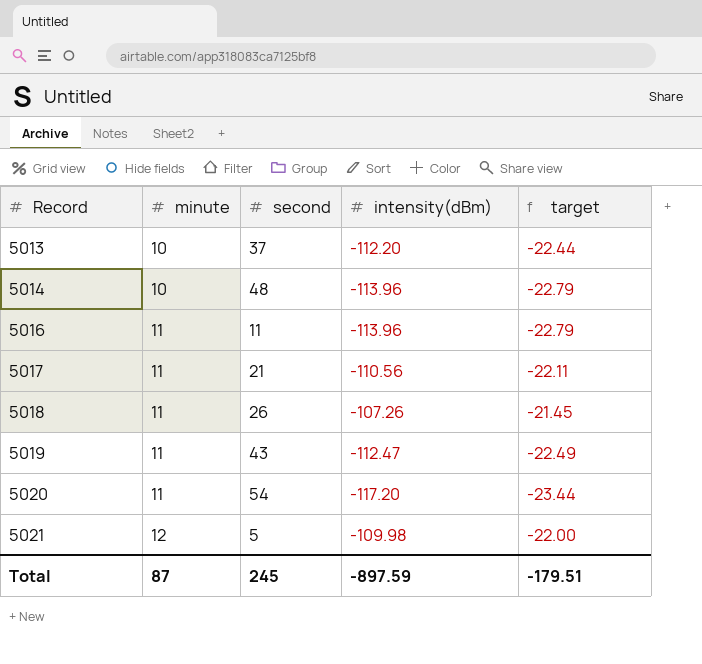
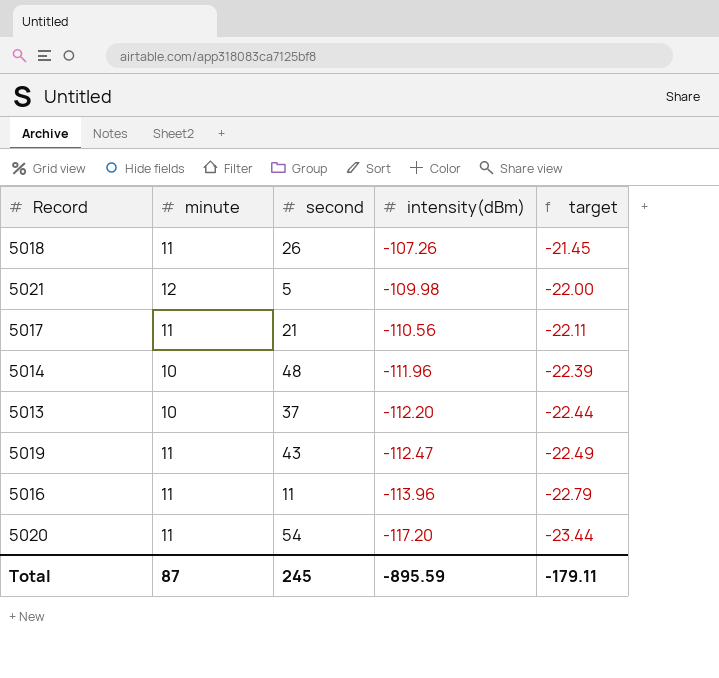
row order: Record ascending -> intensity(dBm) descending
5014 | intensity(dBm): -113.96 -> -111.96
5014 | target: -22.79 -> -22.39
Total | intensity(dBm): -897.59 -> -895.59
Total | target: -179.51 -> -179.11

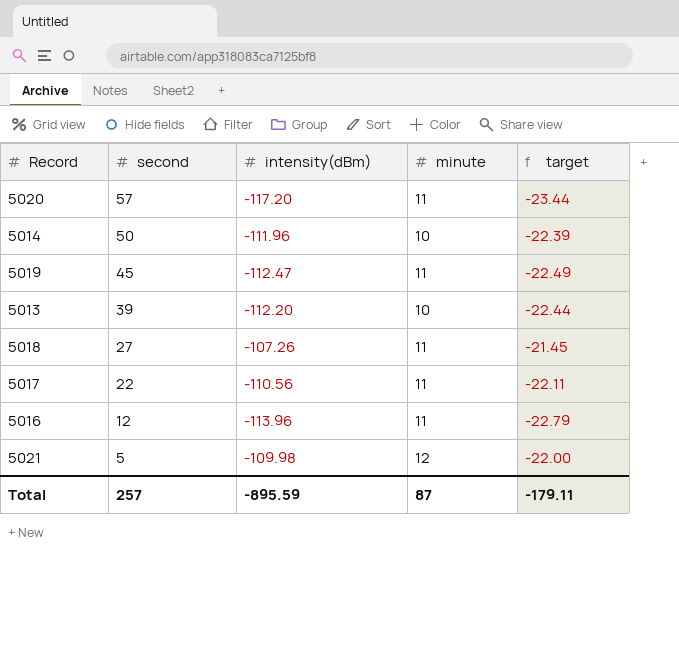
row order: intensity(dBm) descending -> second descending
column minute | position: 2 -> 4
5020 | second: 54 -> 57
5014 | second: 48 -> 50
5019 | second: 43 -> 45
5013 | second: 37 -> 39
5018 | second: 26 -> 27
5017 | second: 21 -> 22
5016 | second: 11 -> 12
Total | second: 245 -> 257

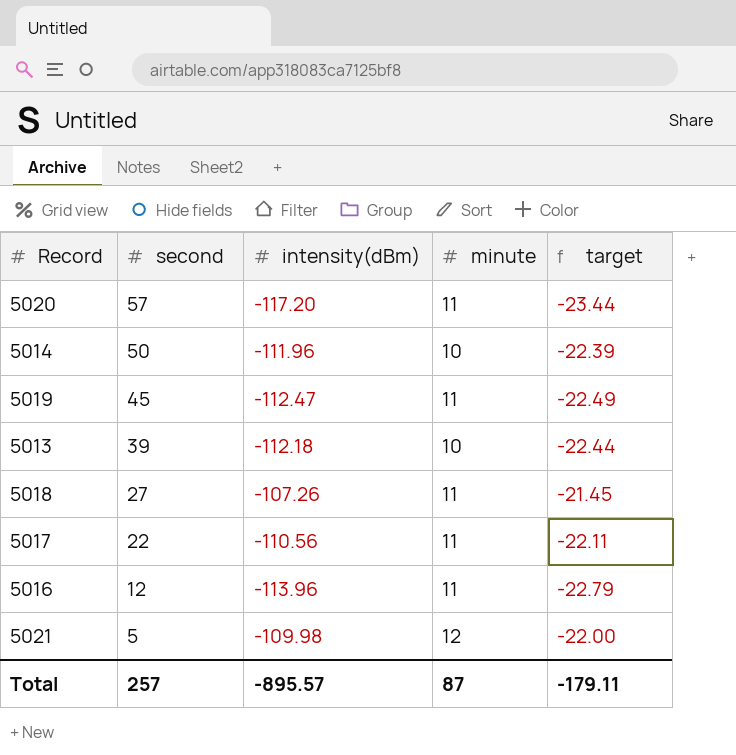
5013 | intensity(dBm): -112.20 -> -112.18
Total | intensity(dBm): -895.59 -> -895.57

